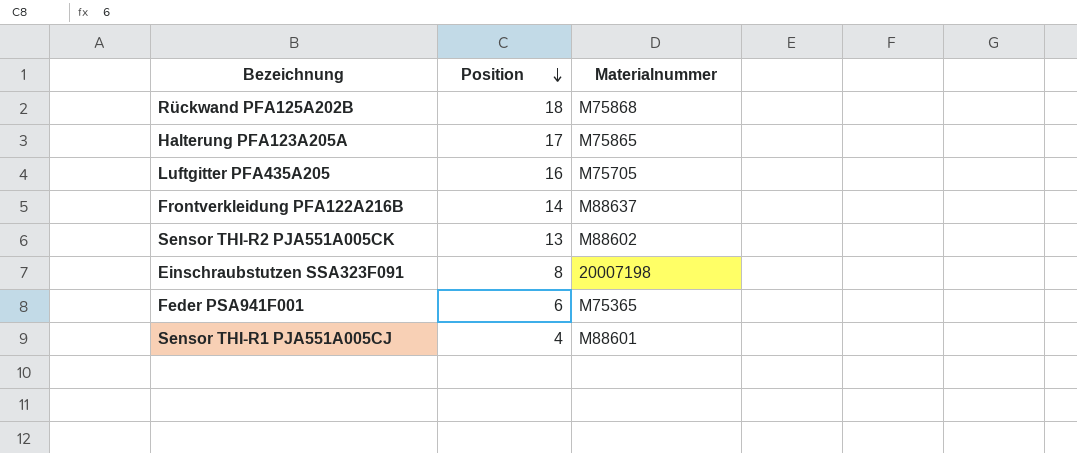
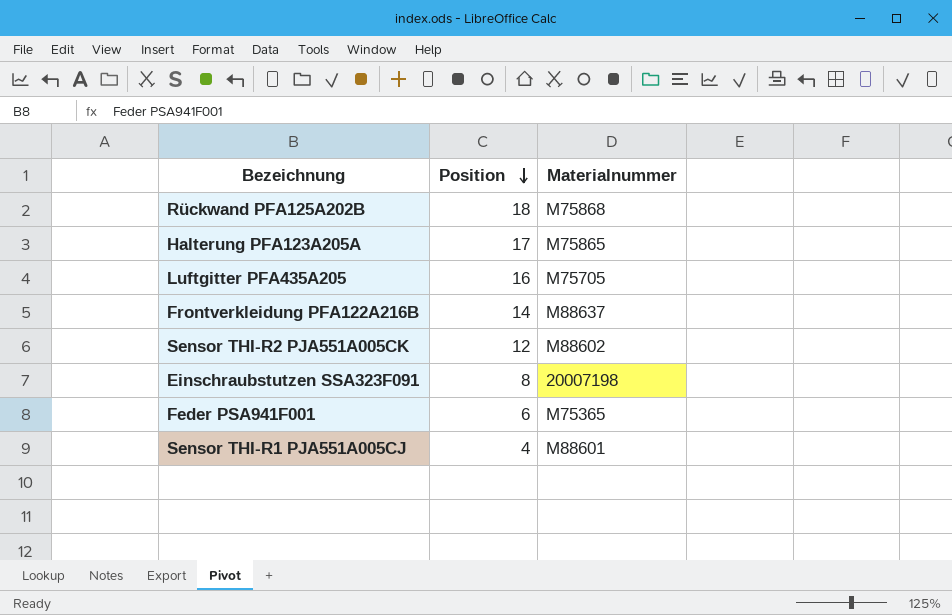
Sensor THI-R2 PJA551A005CK | Position: 13 -> 12

